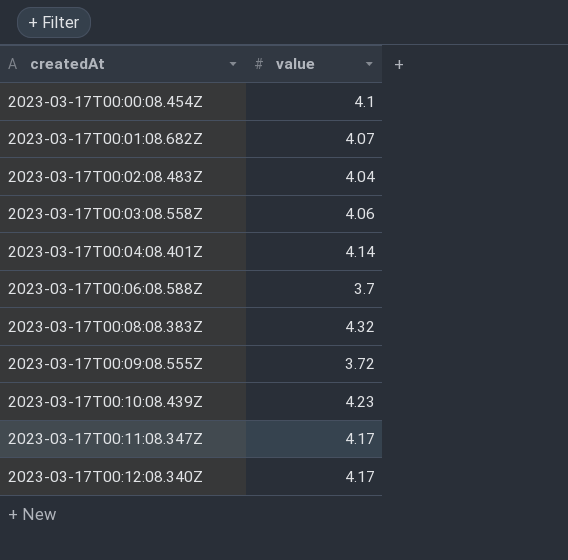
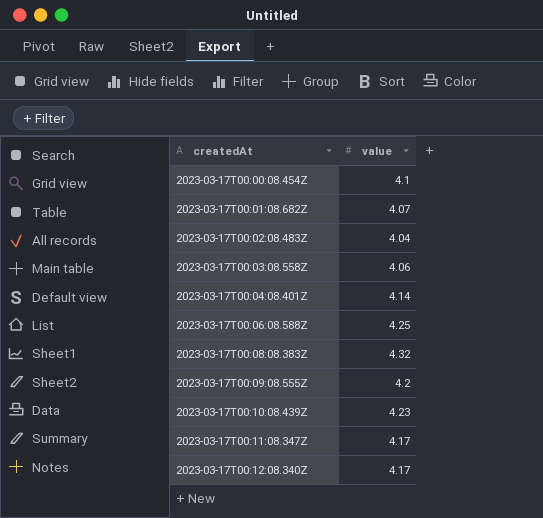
2023-03-17T00:06:08.588Z | value: 3.7 -> 4.25
2023-03-17T00:09:08.555Z | value: 3.72 -> 4.2

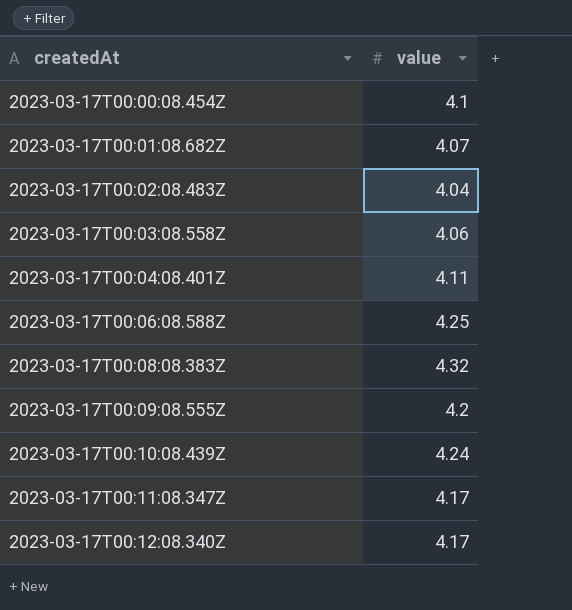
2023-03-17T00:04:08.401Z | value: 4.14 -> 4.11
2023-03-17T00:10:08.439Z | value: 4.23 -> 4.24

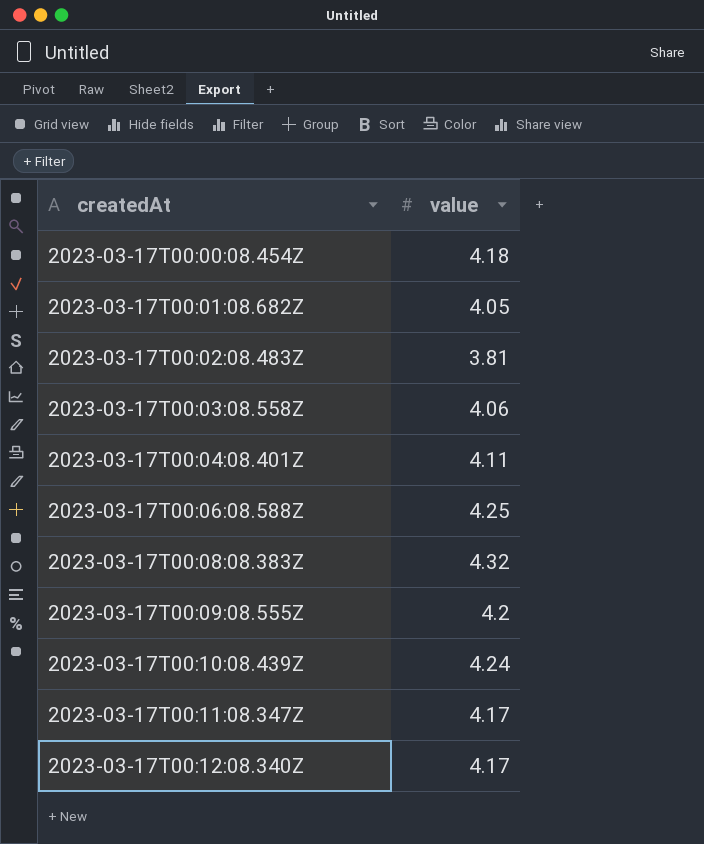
2023-03-17T00:00:08.454Z | value: 4.1 -> 4.18
2023-03-17T00:01:08.682Z | value: 4.07 -> 4.05
2023-03-17T00:02:08.483Z | value: 4.04 -> 3.81

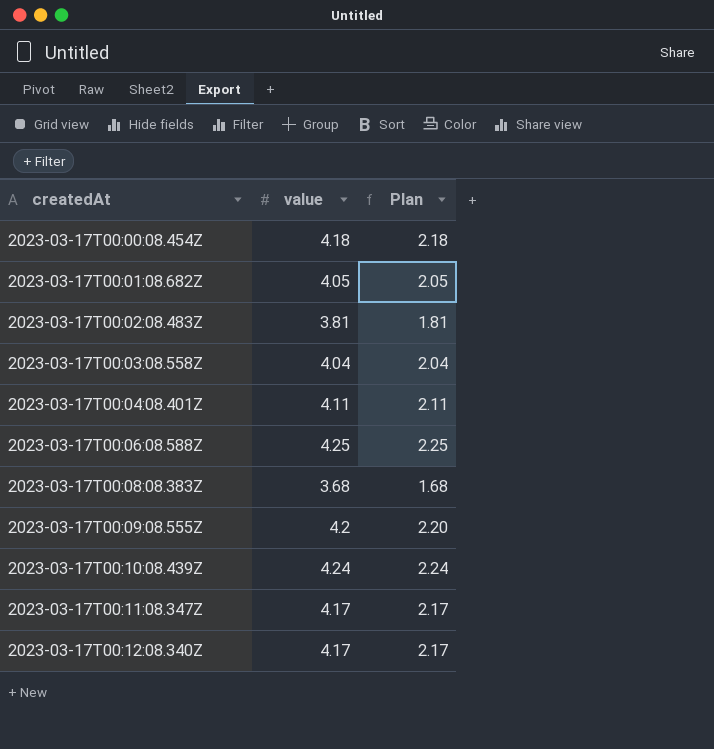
column Plan | formula: none -> [value] - 2
2023-03-17T00:03:08.558Z | value: 4.06 -> 4.04
2023-03-17T00:08:08.383Z | value: 4.32 -> 3.68

